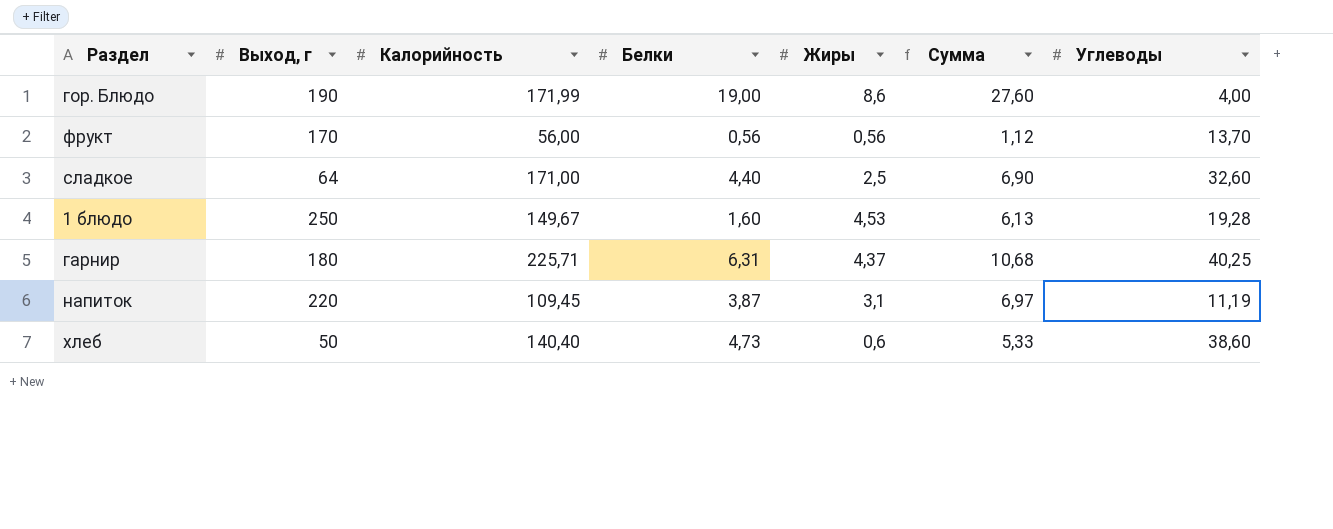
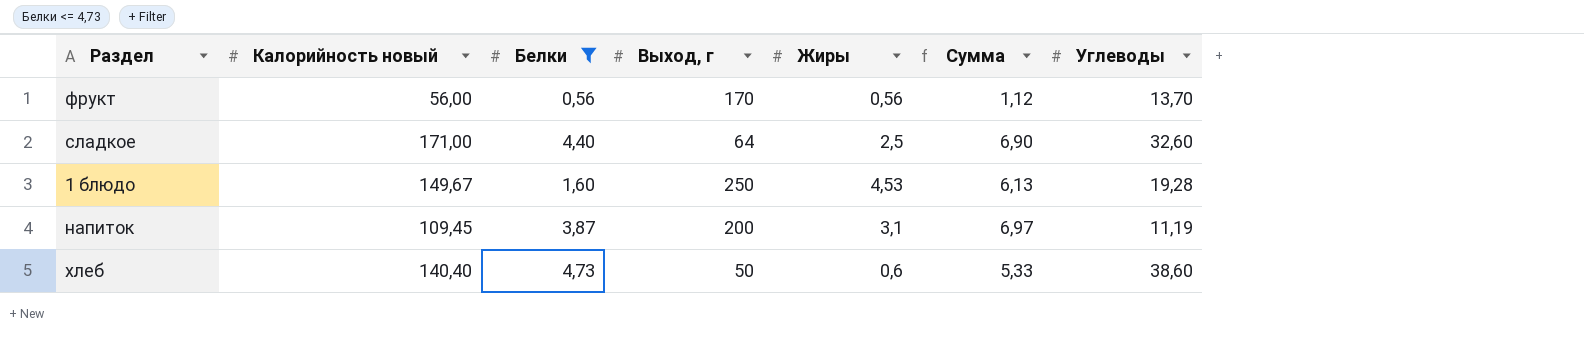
filter: none -> Белки <= 4,73
column name: Калорийность -> Калорийность новый
column Выход, г | position: 2 -> 4
напиток | Выход, г: 220 -> 200

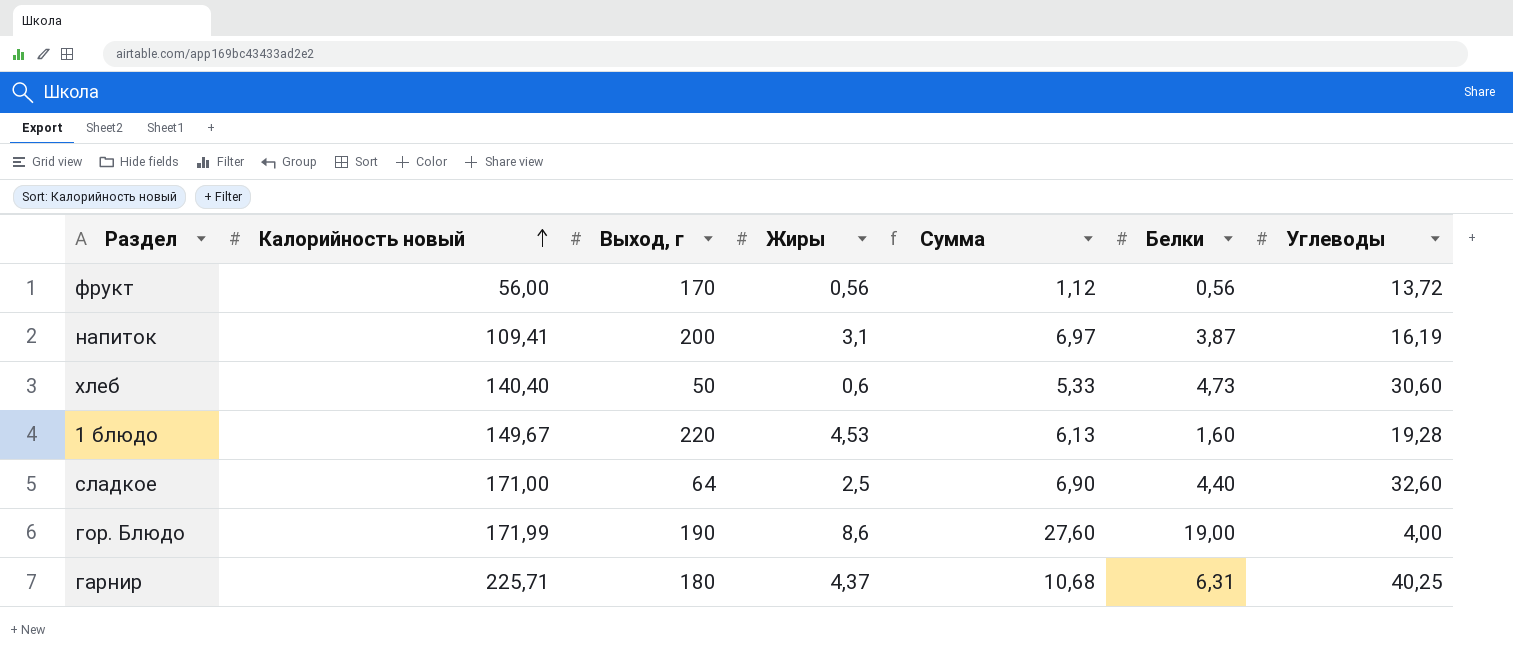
filter: Белки <= 4,73 -> none
row order: none -> Калорийность новый ascending
column Белки | position: 3 -> 6
фрукт | Углеводы: 13,70 -> 13,72
напиток | Калорийность новый: 109,45 -> 109,41
напиток | Углеводы: 11,19 -> 16,19
хлеб | Углеводы: 38,60 -> 30,60
1 блюдо | Выход, г: 250 -> 220

